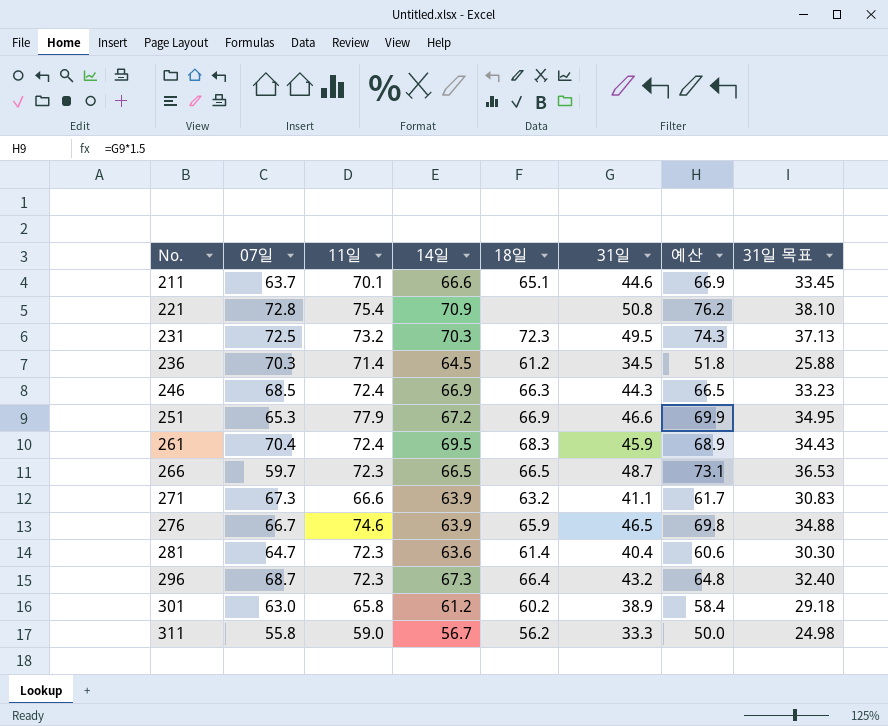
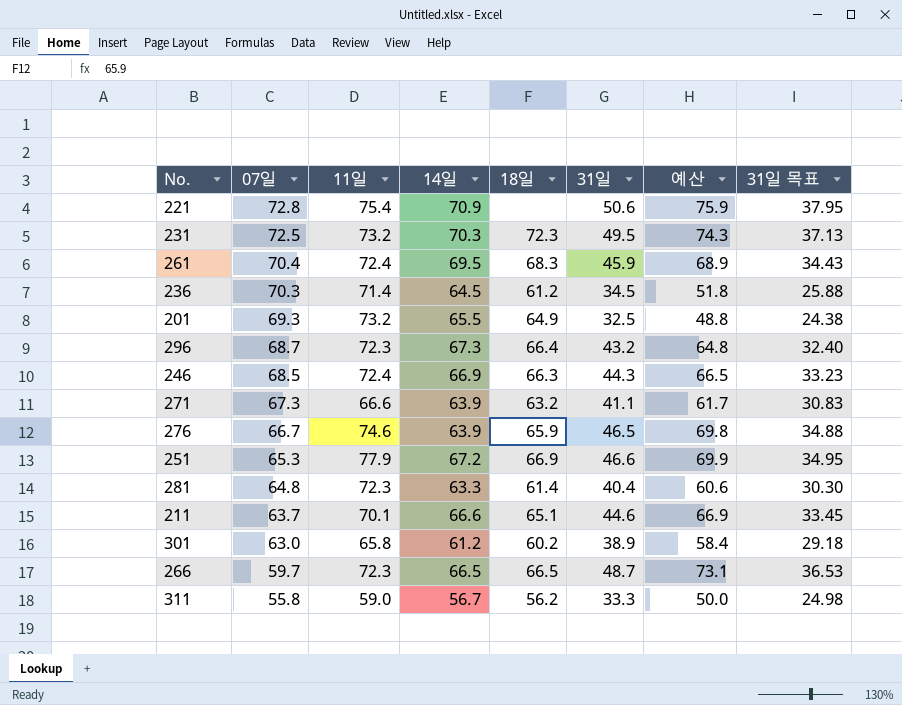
row order: No. ascending -> 07일 descending
221 | 31일: 50.8 -> 50.6
221 | 예산: 76.2 -> 75.9
221 | 31일 목표: 38.10 -> 37.95
row 201: none -> 69.3 | 73.2 | 65.5 | 64.9 | 32.5 | 48.8 | 24.38
281 | 07일: 64.7 -> 64.8
281 | 14일: 63.6 -> 63.3

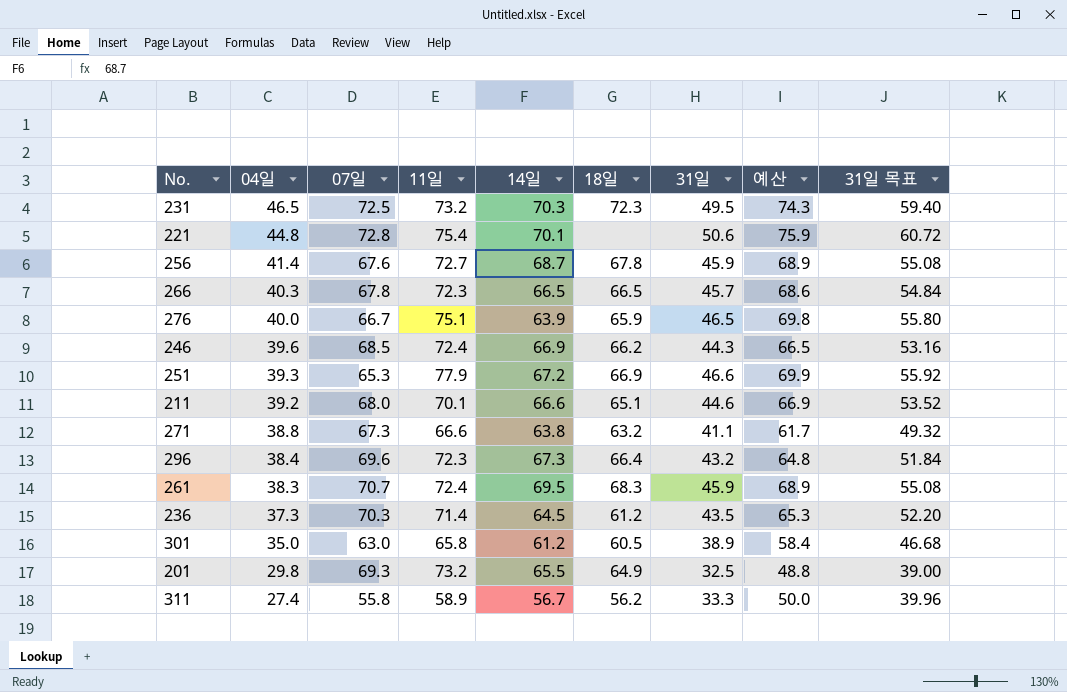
row order: 07일 descending -> 04일 descending
column 04일 | position: none -> 2
column 31일 목표 | formula: [31일] * 0.75 -> [31일] * 1.2
row 281: 64.8 | 72.3 | 63.3 | 61.4 | 40.4 | 60.6 | 30.30 -> none
221 | 14일: 70.9 -> 70.1
row 256: none -> 41.4 | 67.6 | 72.7 | 68.7 | 67.8 | 45.9 | 68.9 | 55.08
266 | 07일: 59.7 -> 67.8
266 | 31일: 48.7 -> 45.7
266 | 예산: 73.1 -> 68.6
276 | 11일: 74.6 -> 75.1
246 | 18일: 66.3 -> 66.2
211 | 07일: 63.7 -> 68.0
271 | 14일: 63.9 -> 63.8
296 | 07일: 68.7 -> 69.6
261 | 07일: 70.4 -> 70.7
236 | 31일: 34.5 -> 43.5
236 | 예산: 51.8 -> 65.3
301 | 18일: 60.2 -> 60.5
311 | 11일: 59.0 -> 58.9

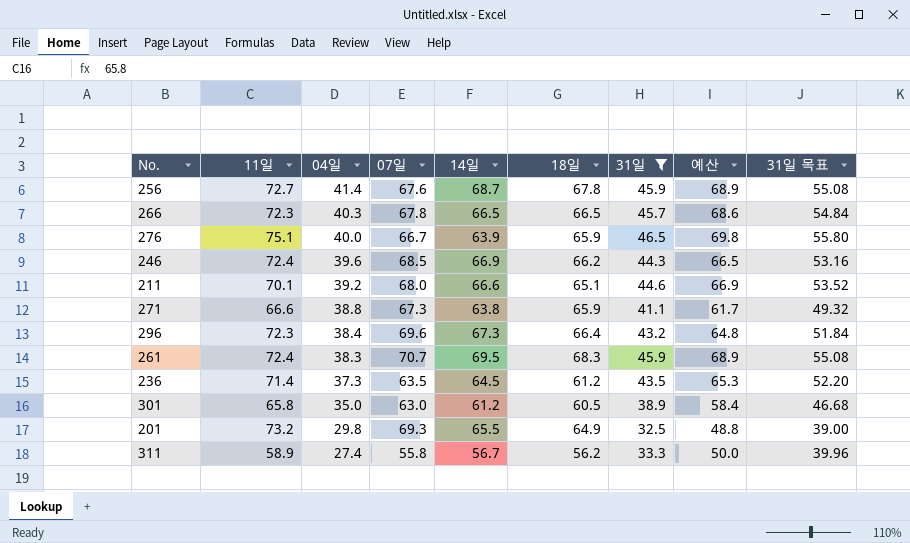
filter: none -> 31일 <= 46.5
column 11일 | position: 4 -> 2
271 | 18일: 63.2 -> 65.9
236 | 07일: 70.3 -> 63.5

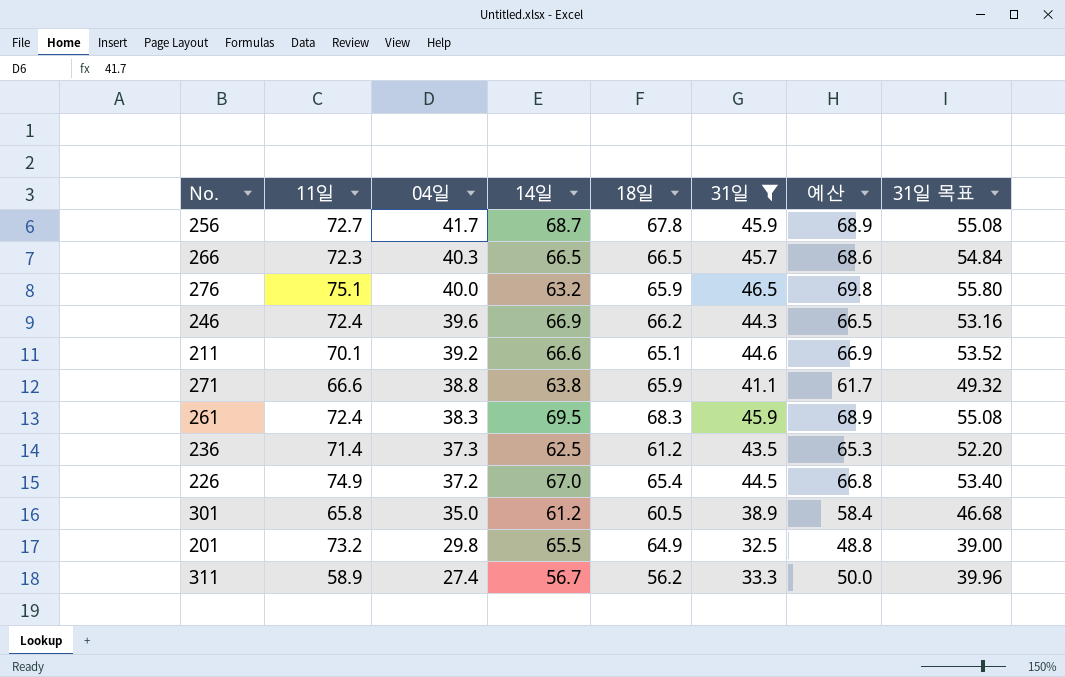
column 07일 | position: 4 -> none
row 296: 72.3 | 38.4 | 69.6 | 67.3 | 66.4 | 43.2 | 64.8 | 51.84 -> none
256 | 04일: 41.4 -> 41.7
276 | 14일: 63.9 -> 63.2
236 | 14일: 64.5 -> 62.5
row 226: none -> 74.9 | 37.2 | 67.0 | 65.4 | 44.5 | 66.8 | 53.40

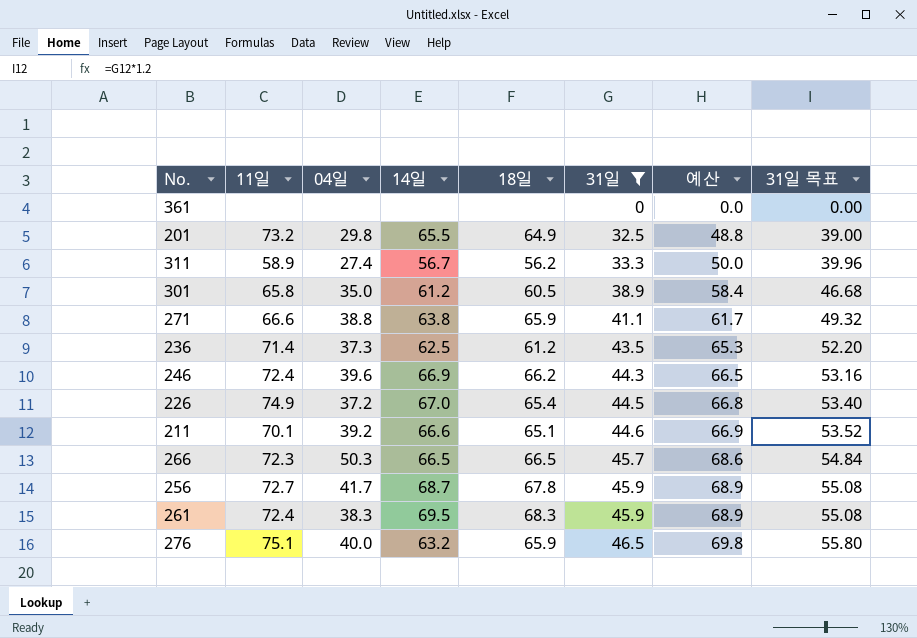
row order: 04일 descending -> 31일 ascending
row 361: none -> none | none | none | none | 0 | 0.0 | 0.00
266 | 04일: 40.3 -> 50.3

